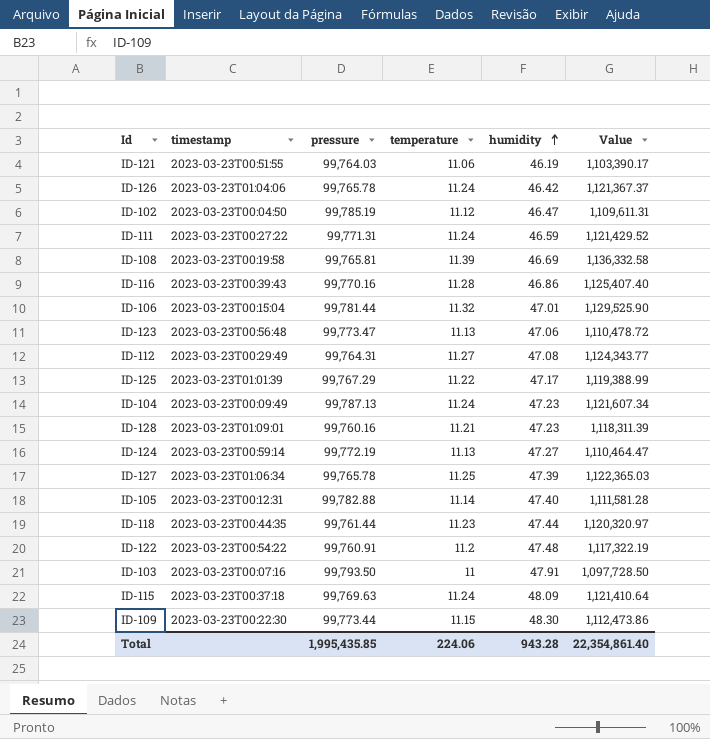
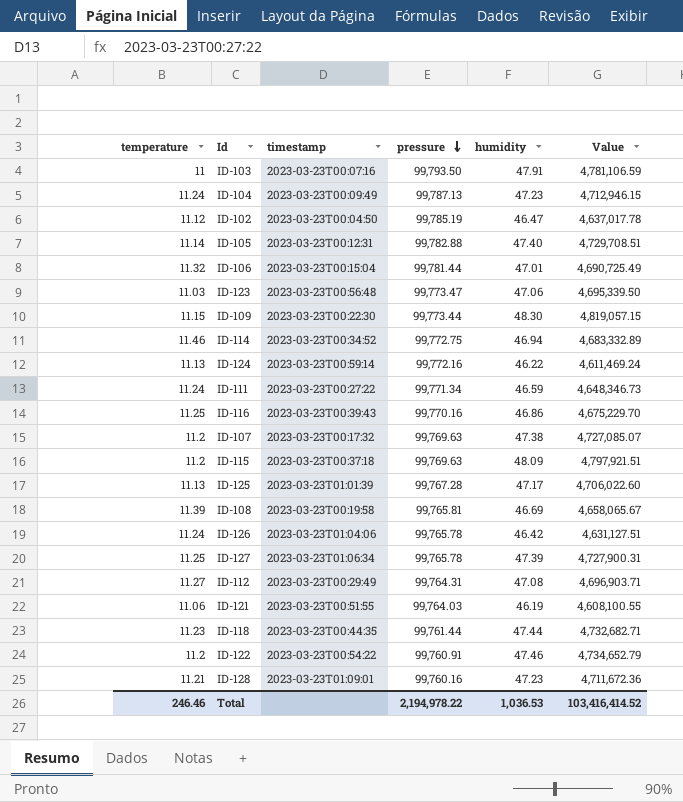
row order: humidity ascending -> pressure descending
column temperature | position: 4 -> 1
column Value | formula: [pressure] * [temperature] -> [pressure] * [humidity]
ID-123 | temperature: 11.13 -> 11.03
row ID-114: none -> 11.46 | 2023-03-23T00:34:52 | 99,772.75 | 46.94 | 4,683,332.89
ID-124 | pressure: 99,772.19 -> 99,772.16
ID-124 | humidity: 47.27 -> 46.22
ID-111 | pressure: 99,771.31 -> 99,771.34
ID-116 | temperature: 11.28 -> 11.25
row ID-107: none -> 11.2 | 2023-03-23T00:17:32 | 99,769.63 | 47.38 | 4,727,085.07
ID-115 | temperature: 11.24 -> 11.2
ID-125 | temperature: 11.22 -> 11.13
ID-125 | pressure: 99,767.29 -> 99,767.28
ID-122 | humidity: 47.48 -> 47.46
Total | temperature: 224.06 -> 246.46
Total | pressure: 1,995,435.85 -> 2,194,978.22
Total | humidity: 943.28 -> 1,036.53
Total | Value: 22,354,861.40 -> 103,416,414.52

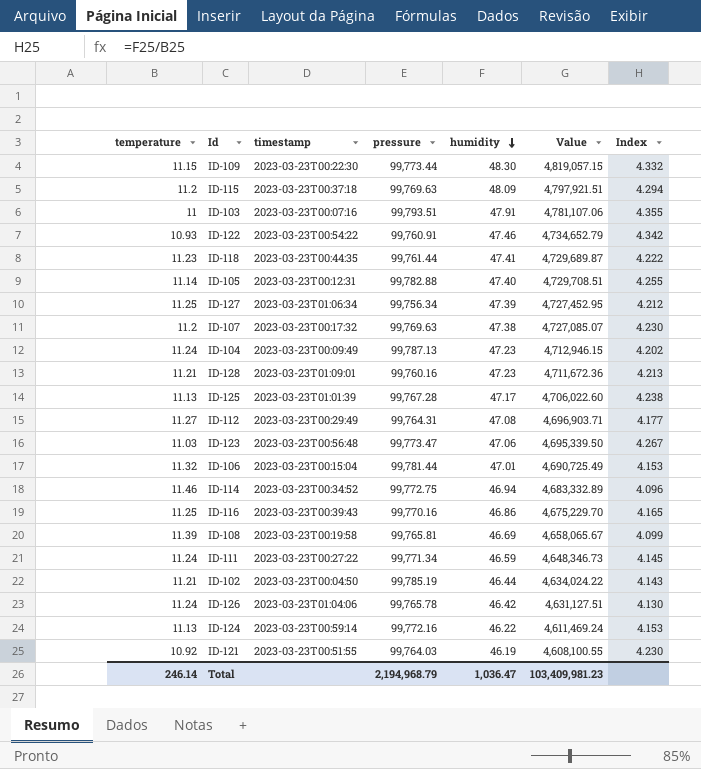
row order: pressure descending -> humidity descending
column Index | formula: none -> [humidity] / [temperature]
ID-103 | pressure: 99,793.50 -> 99,793.51
ID-103 | Value: 4,781,106.59 -> 4,781,107.06
ID-122 | temperature: 11.2 -> 10.93
ID-118 | humidity: 47.44 -> 47.41
ID-118 | Value: 4,732,682.71 -> 4,729,689.87
ID-127 | pressure: 99,765.78 -> 99,756.34
ID-127 | Value: 4,727,900.31 -> 4,727,452.95
ID-102 | temperature: 11.12 -> 11.21
ID-102 | humidity: 46.47 -> 46.44
ID-102 | Value: 4,637,017.78 -> 4,634,024.22
ID-121 | temperature: 11.06 -> 10.92
Total | temperature: 246.46 -> 246.14
Total | pressure: 2,194,978.22 -> 2,194,968.79
Total | humidity: 1,036.53 -> 1,036.47
Total | Value: 103,416,414.52 -> 103,409,981.23

